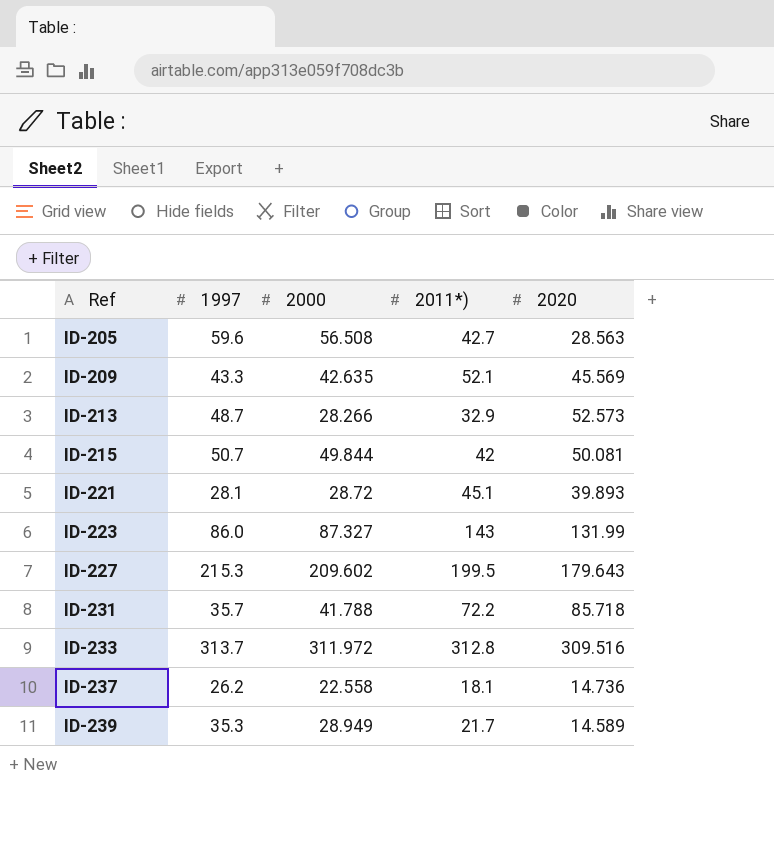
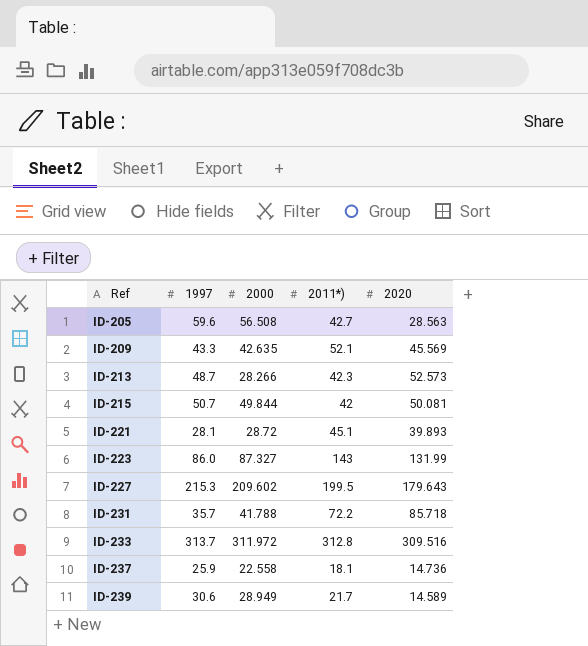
ID-213 | 2011*): 32.9 -> 42.3
ID-237 | 1997: 26.2 -> 25.9
ID-239 | 1997: 35.3 -> 30.6

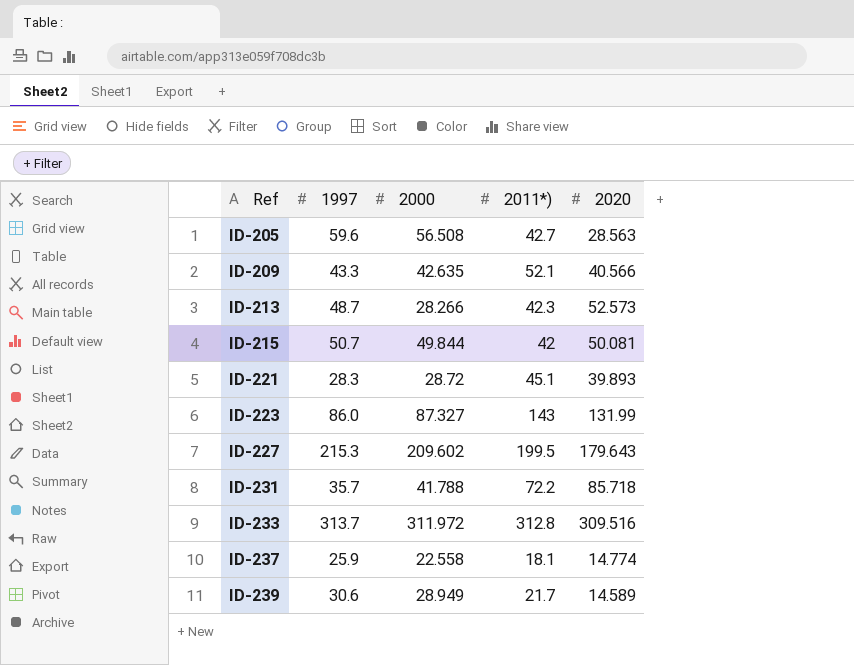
ID-209 | 2020: 45.569 -> 40.566
ID-221 | 1997: 28.1 -> 28.3
ID-237 | 2020: 14.736 -> 14.774

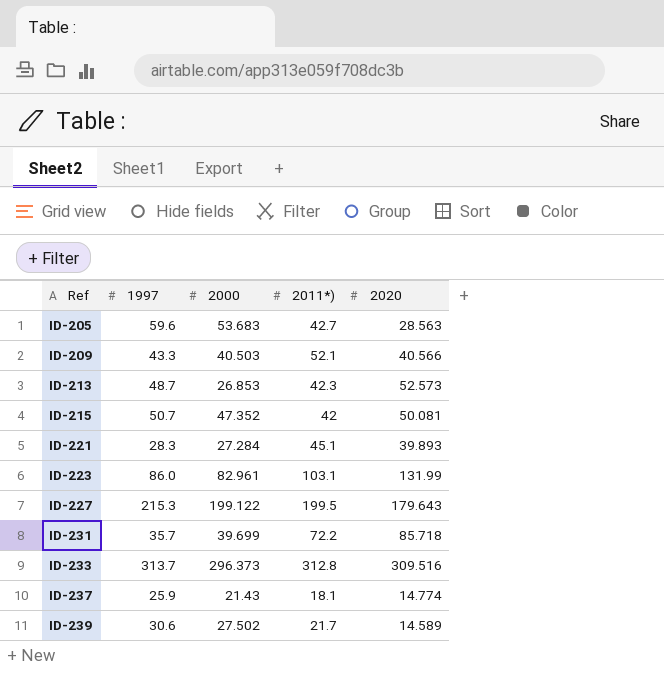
ID-205 | 2000: 56.508 -> 53.683
ID-209 | 2000: 42.635 -> 40.503
ID-213 | 2000: 28.266 -> 26.853
ID-215 | 2000: 49.844 -> 47.352
ID-221 | 2000: 28.72 -> 27.284
ID-223 | 2000: 87.327 -> 82.961
ID-223 | 2011*): 143 -> 103.1
ID-227 | 2000: 209.602 -> 199.122
ID-231 | 2000: 41.788 -> 39.699
ID-233 | 2000: 311.972 -> 296.373
ID-237 | 2000: 22.558 -> 21.43
ID-239 | 2000: 28.949 -> 27.502

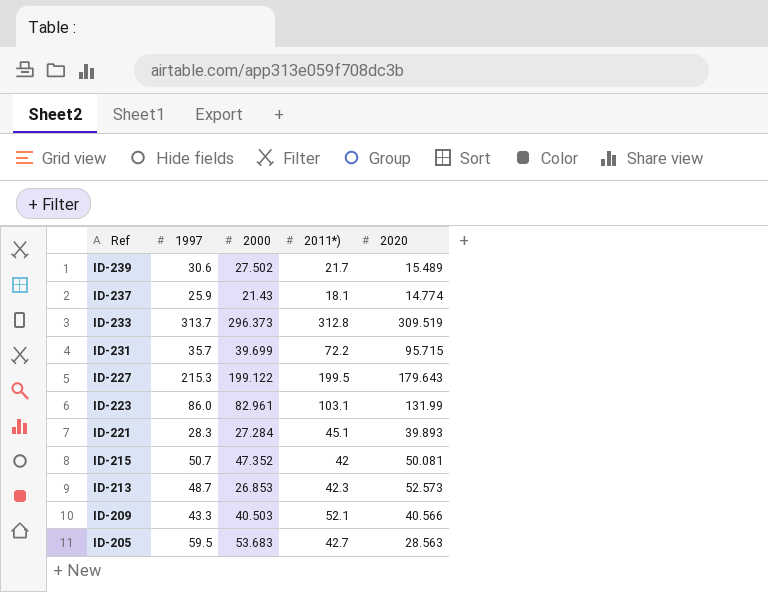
row order: Ref ascending -> Ref descending
ID-239 | 2020: 14.589 -> 15.489
ID-233 | 2020: 309.516 -> 309.519
ID-231 | 2020: 85.718 -> 95.715
ID-205 | 1997: 59.6 -> 59.5

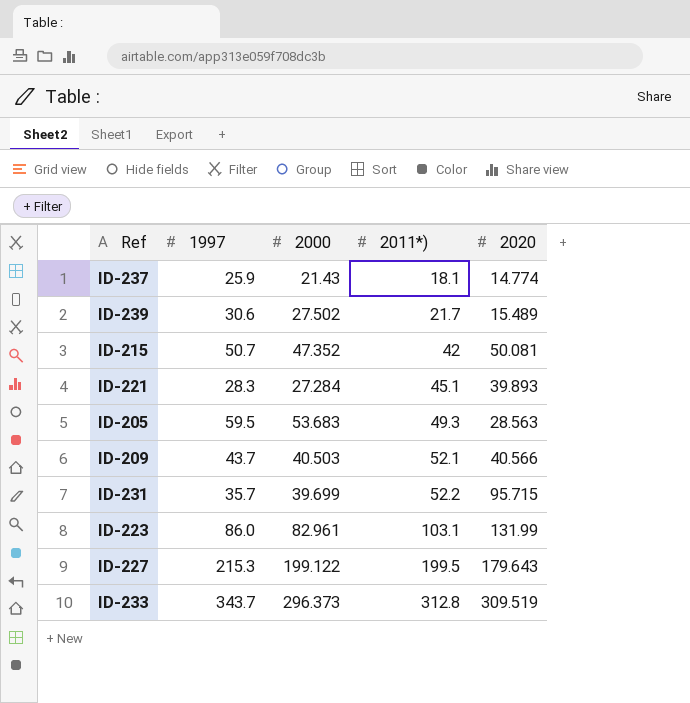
row order: Ref descending -> 2011*) ascending
row ID-213: 48.7 | 26.853 | 42.3 | 52.573 -> none
ID-205 | 2011*): 42.7 -> 49.3
ID-209 | 1997: 43.3 -> 43.7
ID-231 | 2011*): 72.2 -> 52.2
ID-233 | 1997: 313.7 -> 343.7

